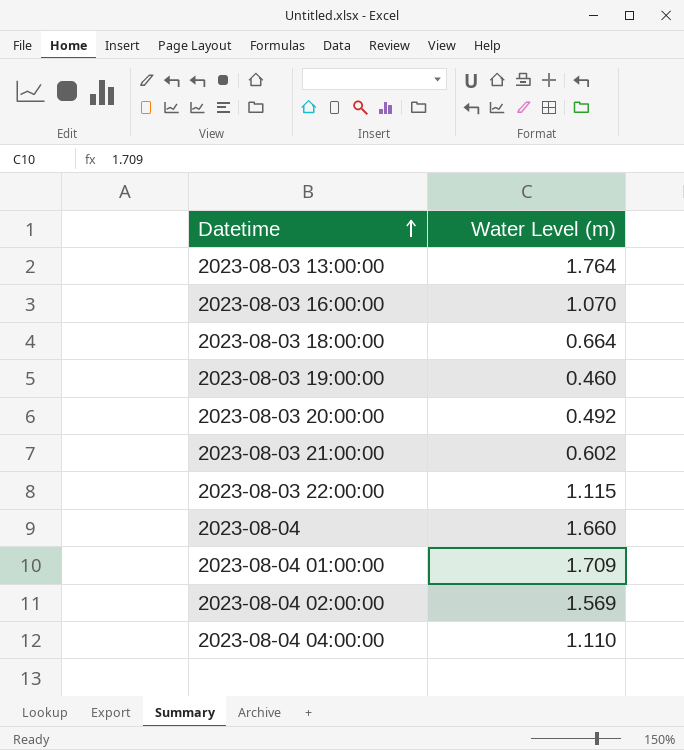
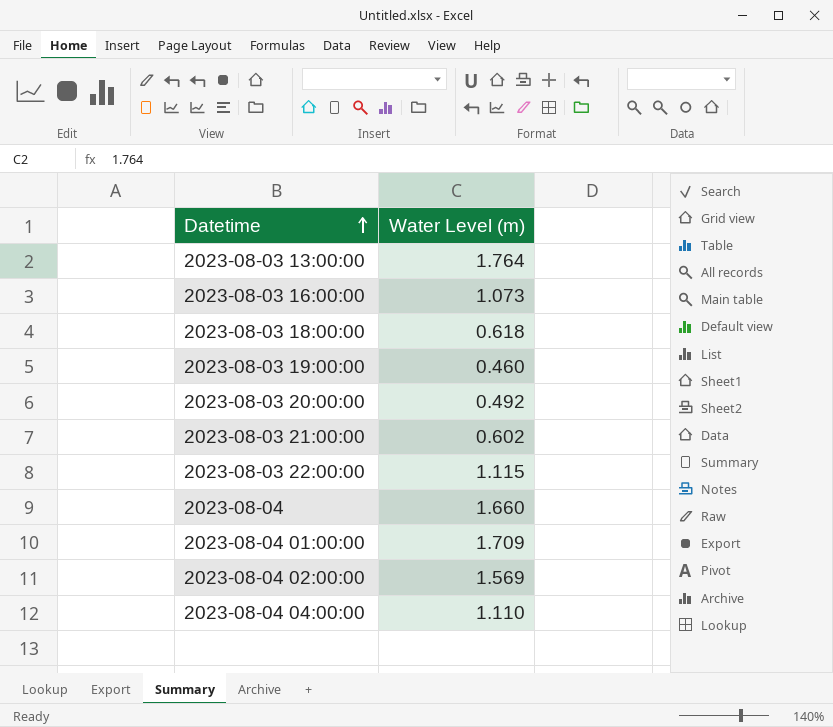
2023-08-03 16:00:00 | Water Level (m): 1.070 -> 1.073
2023-08-03 18:00:00 | Water Level (m): 0.664 -> 0.618

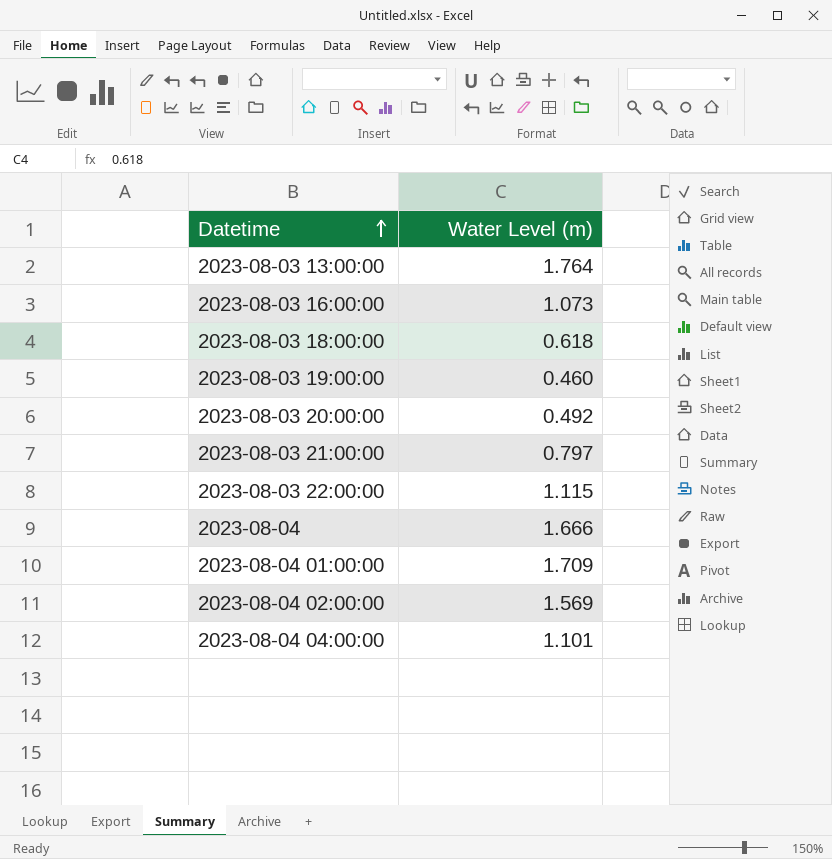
2023-08-03 21:00:00 | Water Level (m): 0.602 -> 0.797
2023-08-04 | Water Level (m): 1.660 -> 1.666
2023-08-04 04:00:00 | Water Level (m): 1.110 -> 1.101

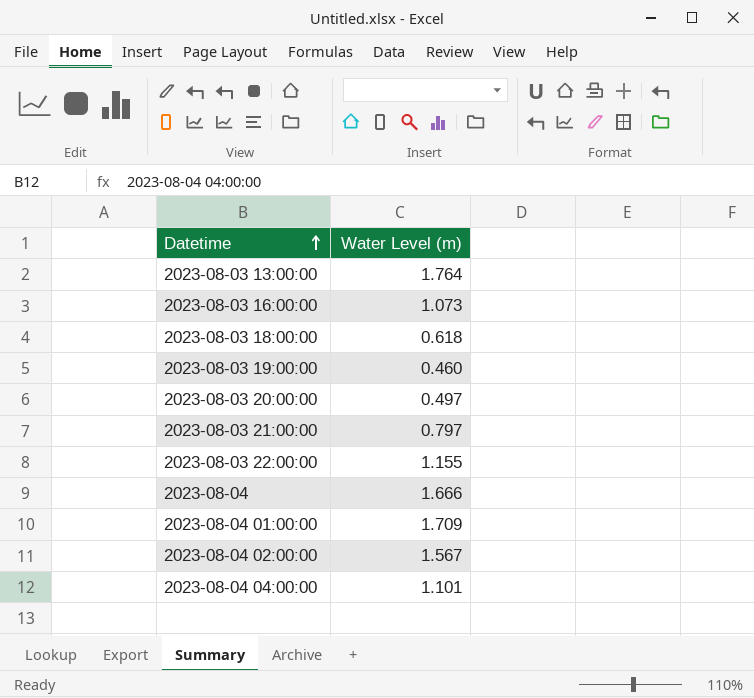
2023-08-03 20:00:00 | Water Level (m): 0.492 -> 0.497
2023-08-03 22:00:00 | Water Level (m): 1.115 -> 1.155
2023-08-04 02:00:00 | Water Level (m): 1.569 -> 1.567

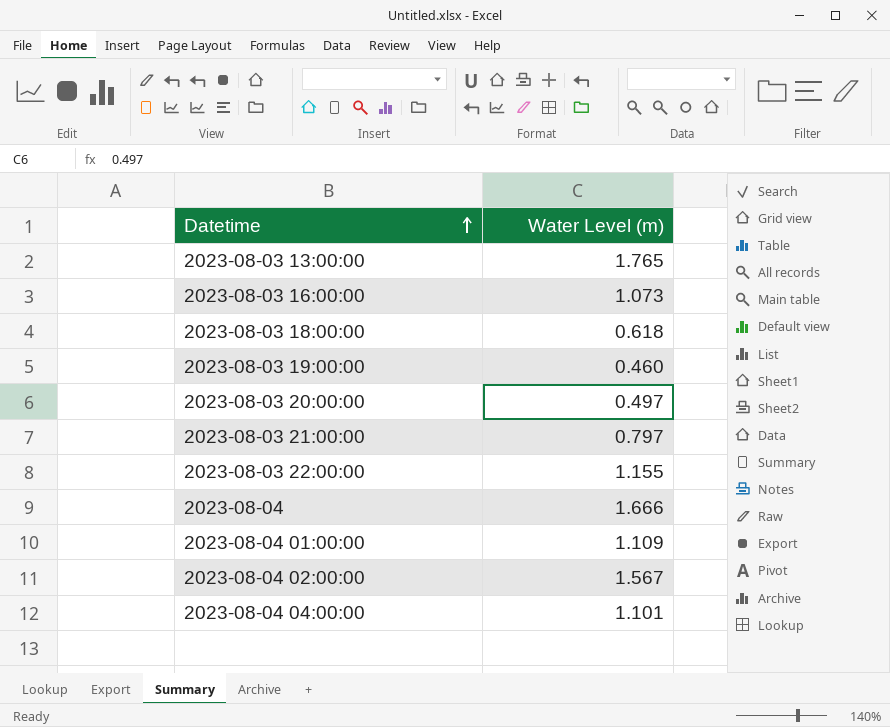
2023-08-03 13:00:00 | Water Level (m): 1.764 -> 1.765
2023-08-04 01:00:00 | Water Level (m): 1.709 -> 1.109

